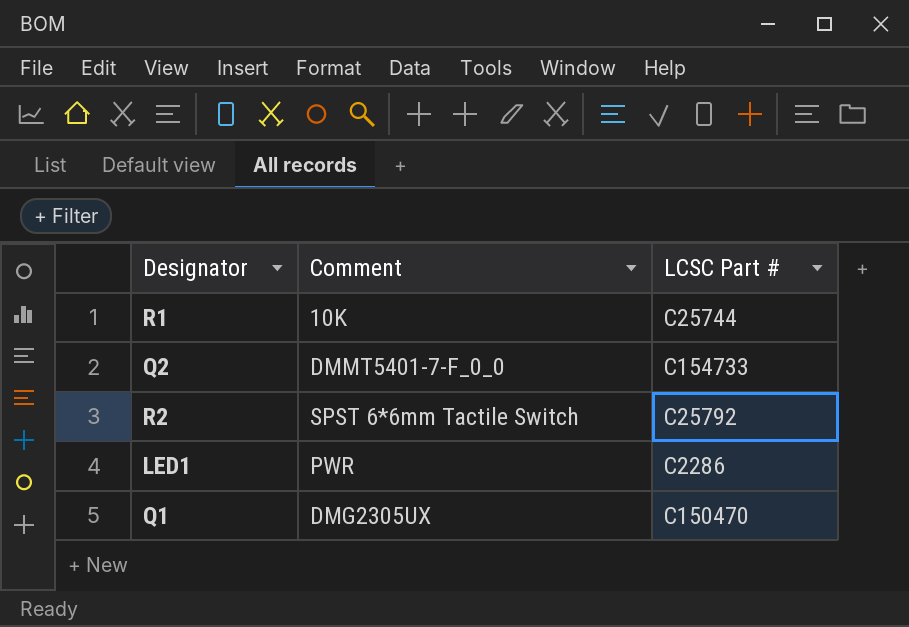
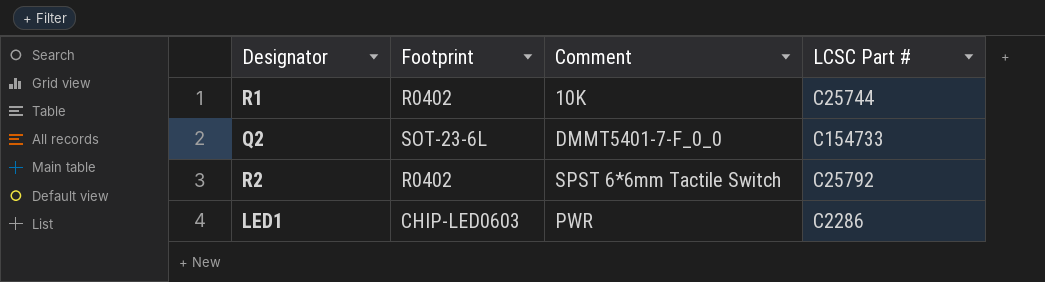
column Footprint | position: none -> 2
row Q1: DMG2305UX | C150470 -> none

